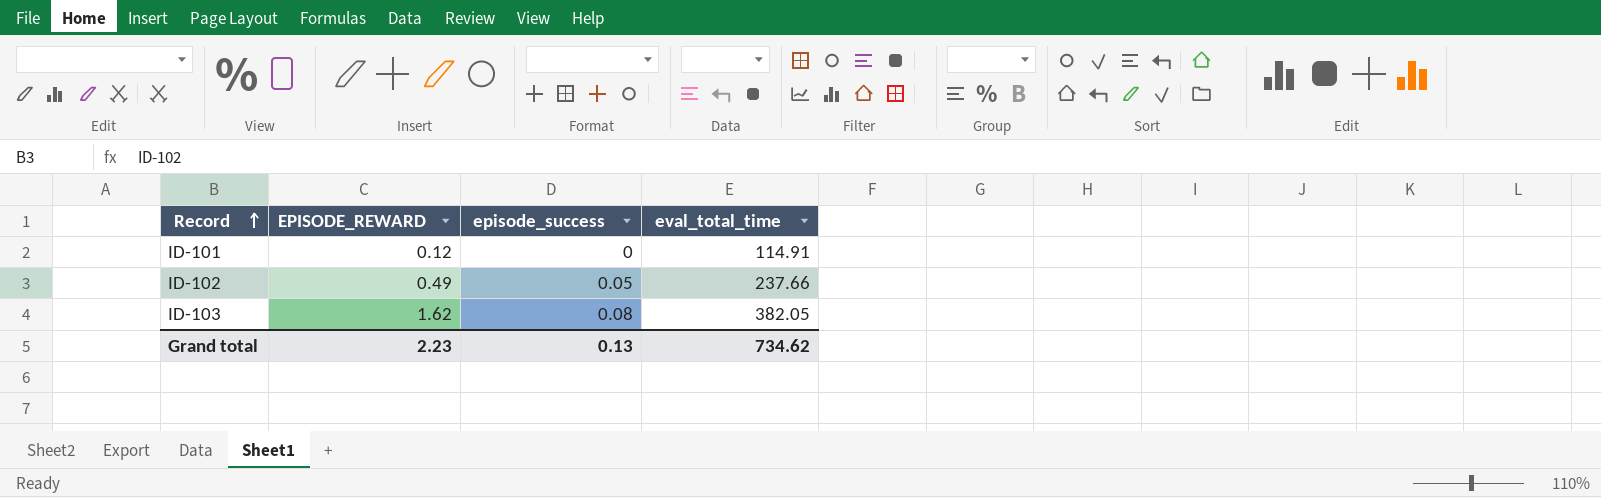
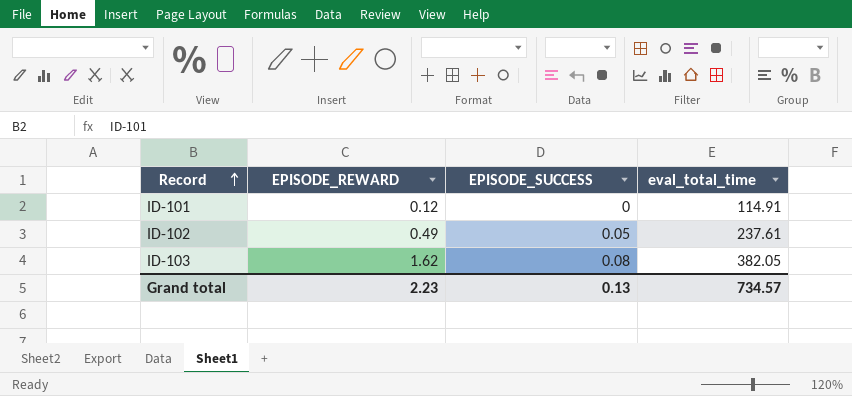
column name: episode_success -> EPISODE_SUCCESS
ID-102 | eval_total_time: 237.66 -> 237.61
Grand total | eval_total_time: 734.62 -> 734.57

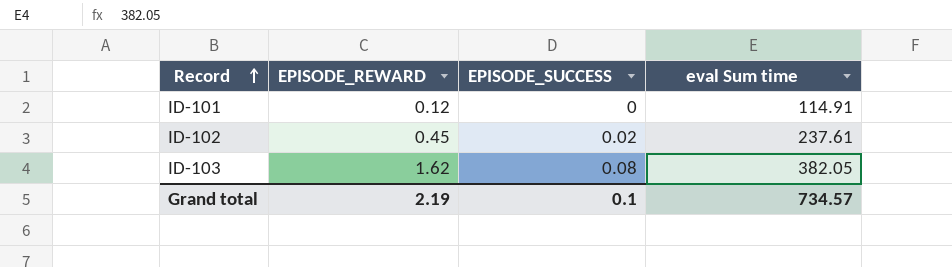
column name: eval_total_time -> eval Sum time
ID-102 | EPISODE_REWARD: 0.49 -> 0.45
ID-102 | EPISODE_SUCCESS: 0.05 -> 0.02
Grand total | EPISODE_REWARD: 2.23 -> 2.19
Grand total | EPISODE_SUCCESS: 0.13 -> 0.1

